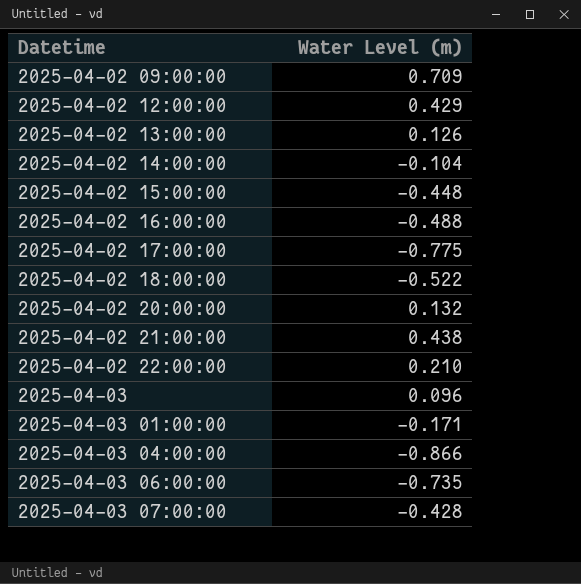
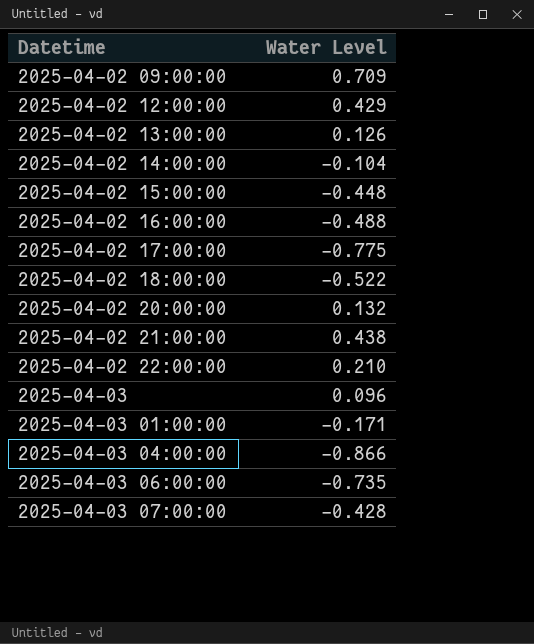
column name: Water Level (m) -> Water Level

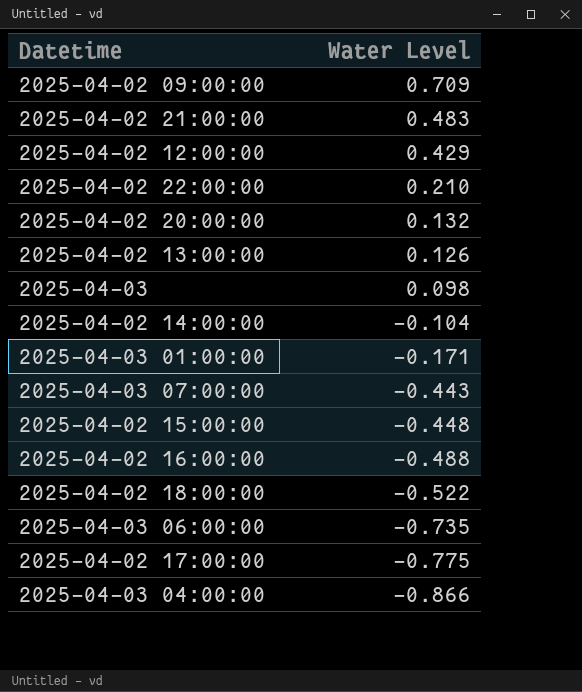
row order: Datetime ascending -> Water Level descending
2025-04-02 21:00:00 | Water Level: 0.438 -> 0.483
2025-04-03 | Water Level: 0.096 -> 0.098
2025-04-03 07:00:00 | Water Level: -0.428 -> -0.443

